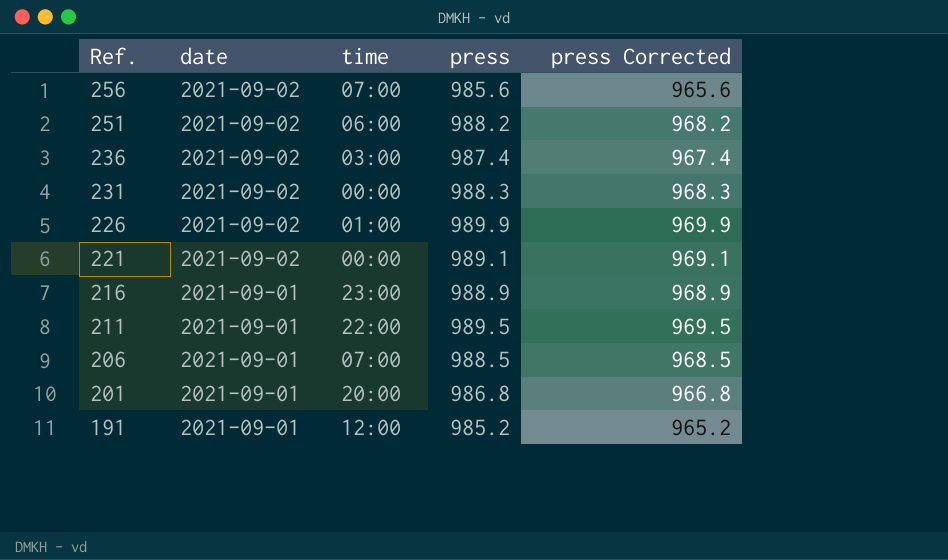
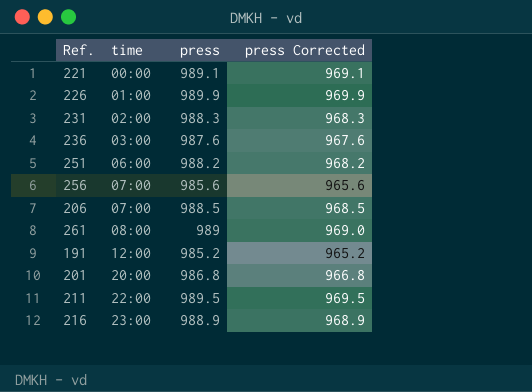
row order: Ref. descending -> time ascending
column date | position: 2 -> none
231 | time: 00:00 -> 02:00
236 | press: 987.4 -> 987.6
236 | press Corrected: 967.4 -> 967.6
row 261: none -> 08:00 | 989 | 969.0

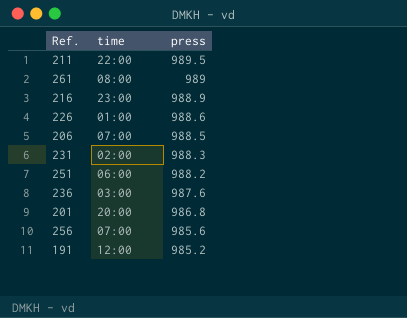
row order: time ascending -> press descending
column press Corrected | formula: [press] - 20 -> none
row 221: 00:00 | 989.1 | 969.1 -> none
226 | press: 989.9 -> 988.6

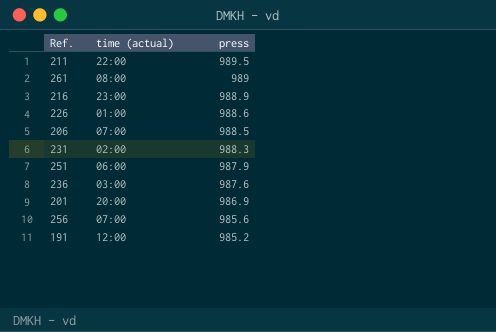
column name: time -> time (actual)
251 | press: 988.2 -> 987.9
201 | press: 986.8 -> 986.9

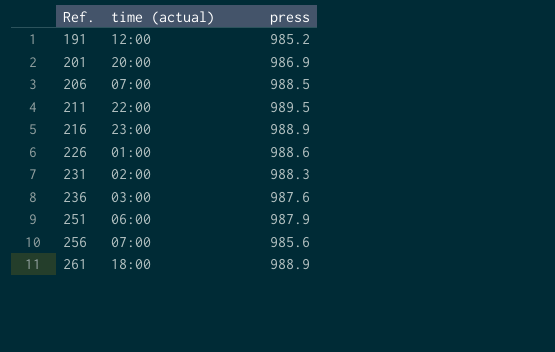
row order: press descending -> Ref. ascending
261 | time (actual): 08:00 -> 18:00
261 | press: 989 -> 988.9

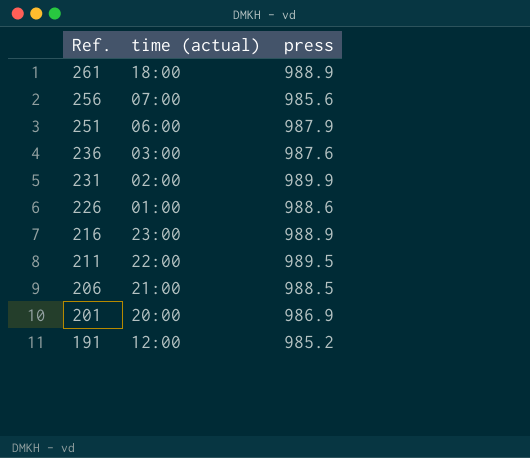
row order: Ref. ascending -> Ref. descending
231 | press: 988.3 -> 989.9
206 | time (actual): 07:00 -> 21:00

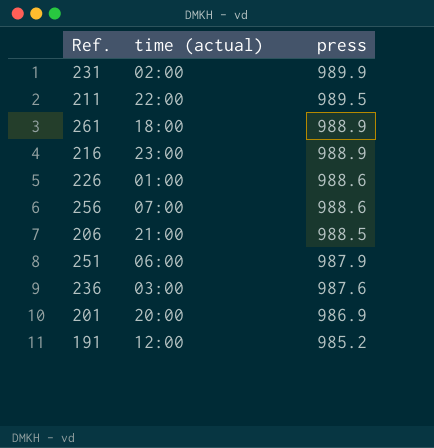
row order: Ref. descending -> press descending
256 | press: 985.6 -> 988.6

